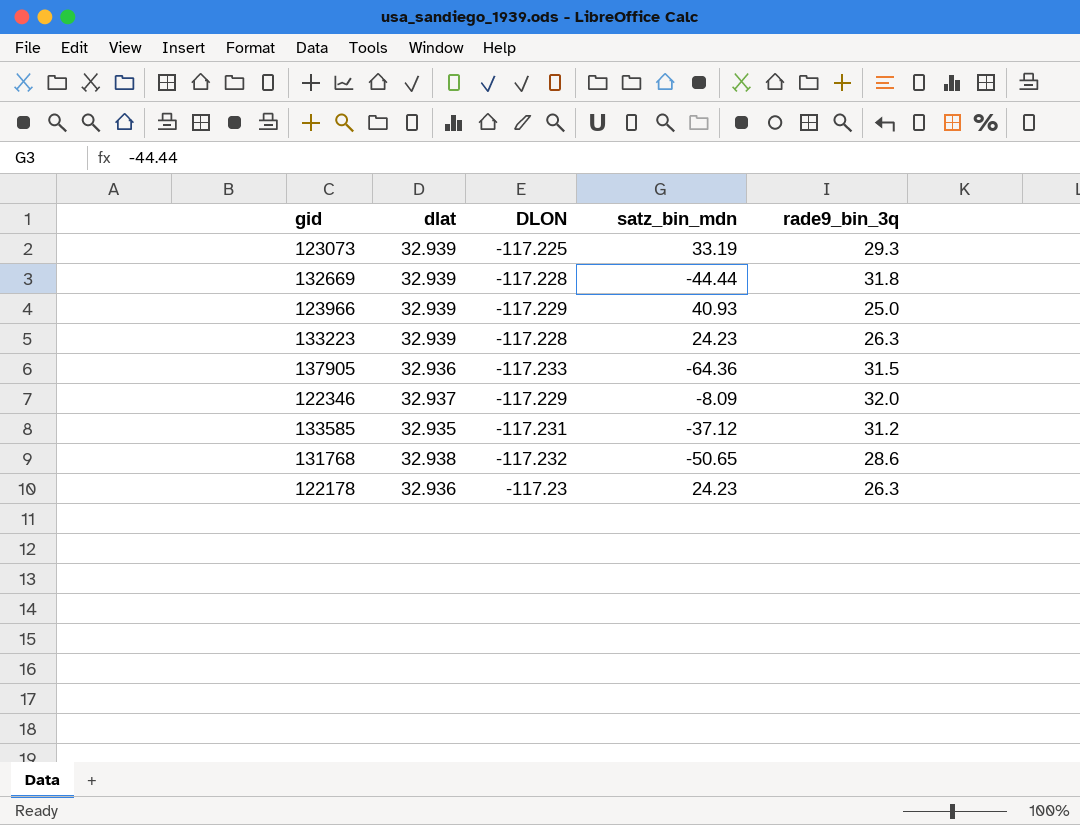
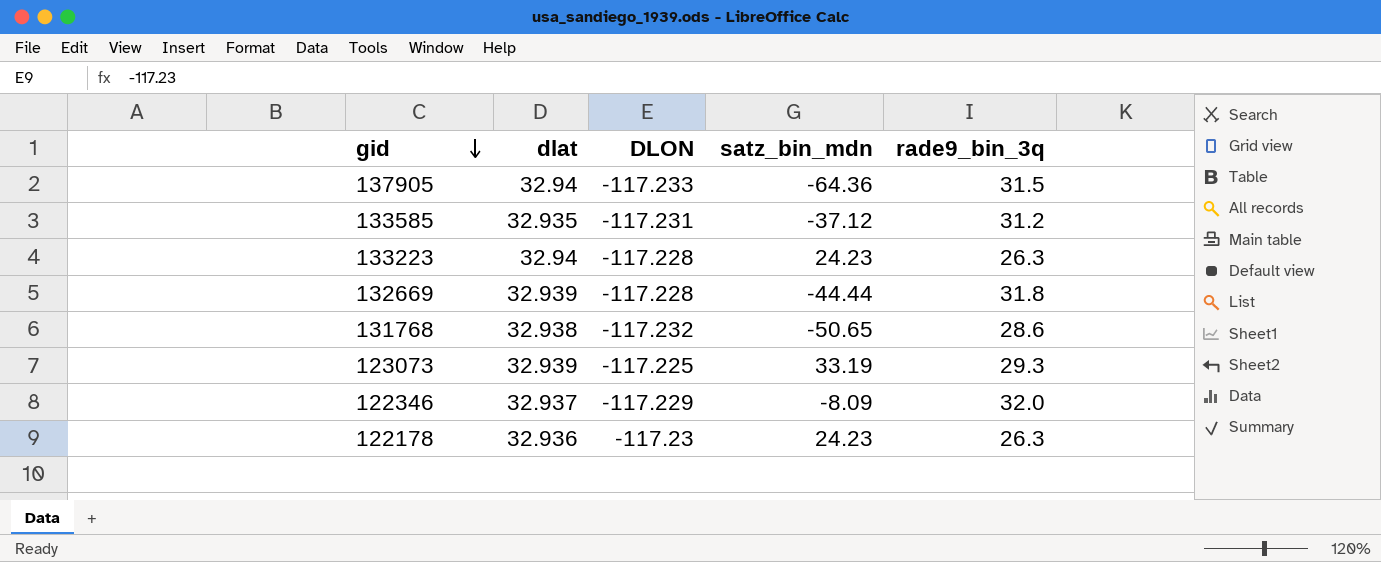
row order: none -> gid descending
row 123966: 32.939 | -117.229 | 40.93 | 25.0 -> none
137905 | dlat: 32.936 -> 32.94
133223 | dlat: 32.939 -> 32.94

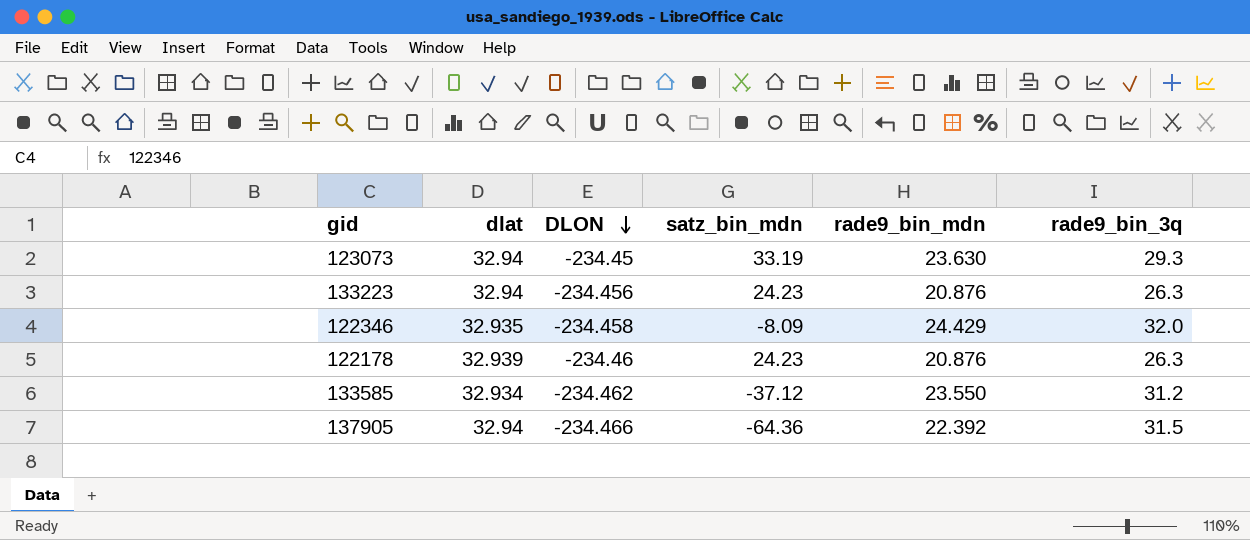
row order: gid descending -> DLON descending
column rade9_bin_mdn | position: none -> 5
row 132669: 32.939 | -117.228 | -44.44 | 31.8 -> none
row 131768: 32.938 | -117.232 | -50.65 | 28.6 -> none
123073 | dlat: 32.939 -> 32.94
123073 | DLON: -117.225 -> -234.45
133223 | DLON: -117.228 -> -234.456
122346 | dlat: 32.937 -> 32.935
122346 | DLON: -117.229 -> -234.458
122178 | dlat: 32.936 -> 32.939
122178 | DLON: -117.23 -> -234.46
133585 | dlat: 32.935 -> 32.934
133585 | DLON: -117.231 -> -234.462
137905 | DLON: -117.233 -> -234.466

